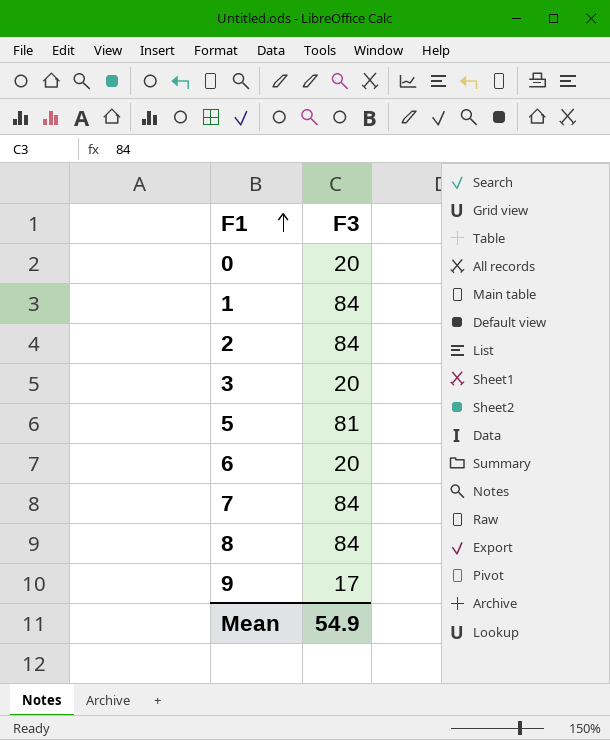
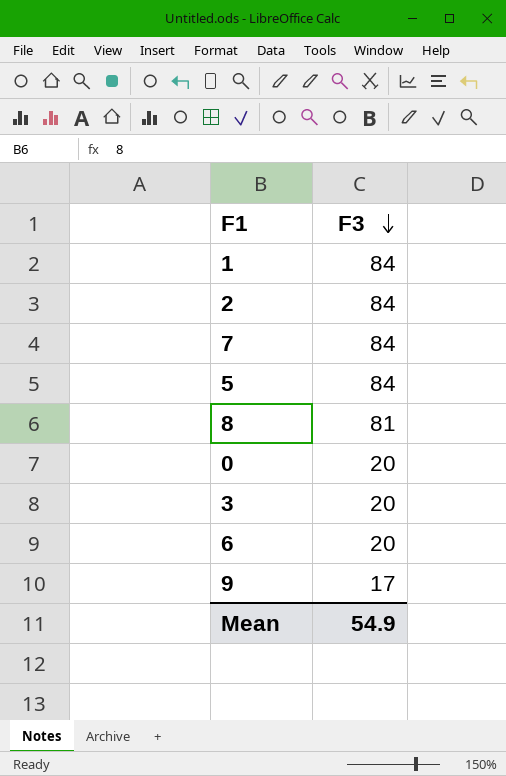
row order: F1 ascending -> F3 descending
5 | F3: 81 -> 84
8 | F3: 84 -> 81

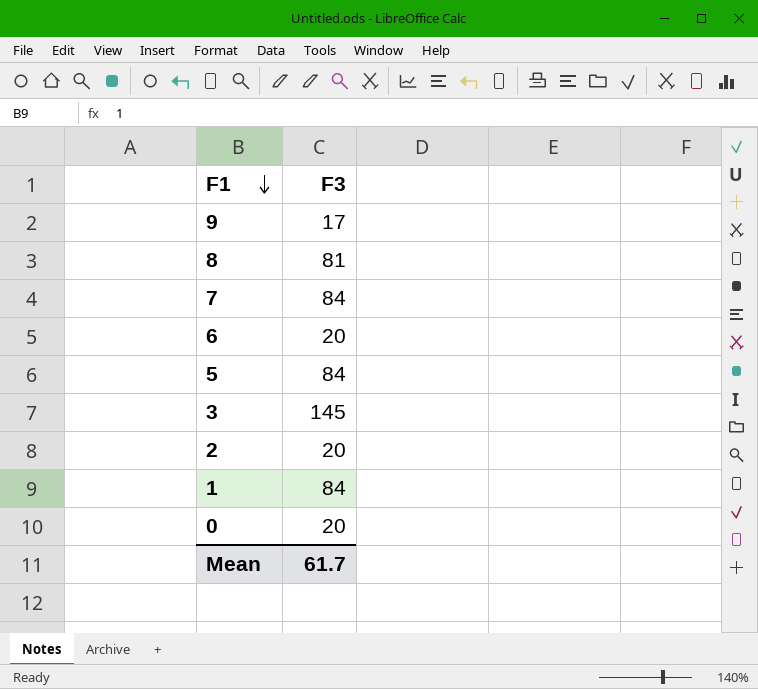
row order: F3 descending -> F1 descending
3 | F3: 20 -> 145
2 | F3: 84 -> 20
Mean | F3: 54.9 -> 61.7

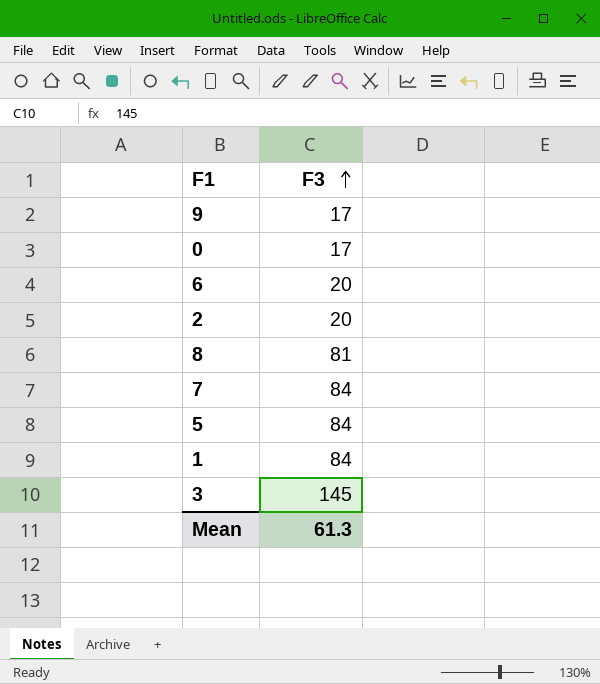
row order: F1 descending -> F3 ascending
0 | F3: 20 -> 17
Mean | F3: 61.7 -> 61.3

